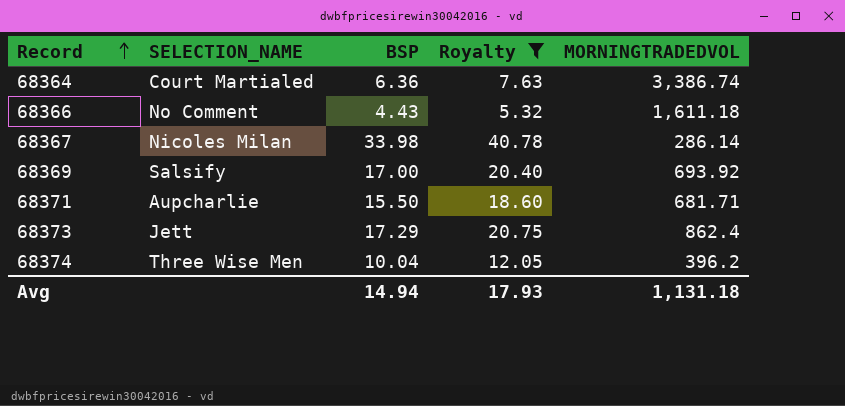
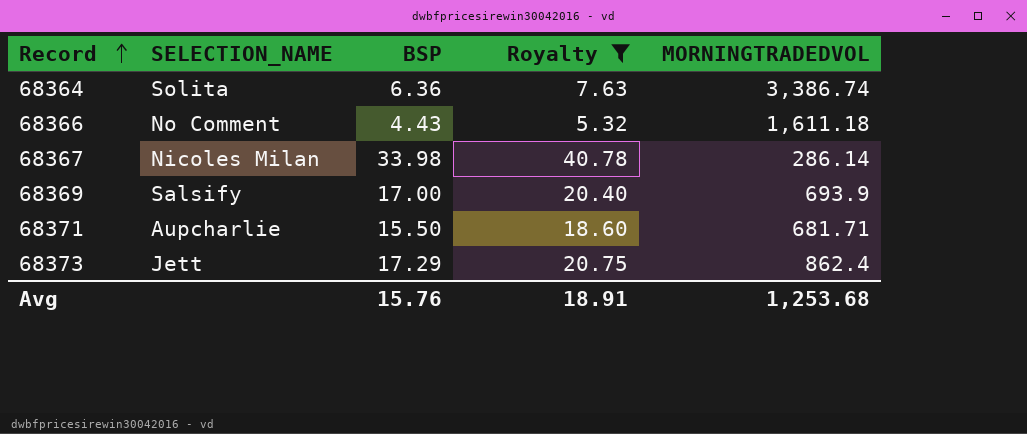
row 68374: Three Wise Men | 10.04 | 12.05 | 396.2 -> none
68364 | SELECTION_NAME: Court Martialed -> Solita
68369 | MORNINGTRADEDVOL: 693.92 -> 693.9
Avg | BSP: 14.94 -> 15.76
Avg | Royalty: 17.93 -> 18.91
Avg | MORNINGTRADEDVOL: 1,131.18 -> 1,253.68

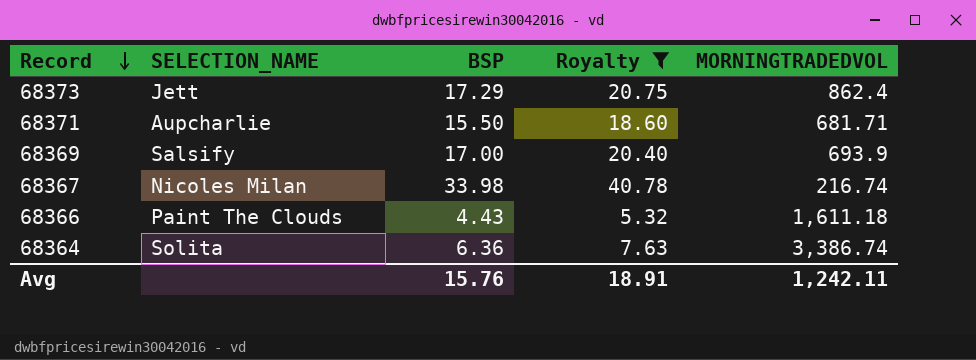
row order: Record ascending -> Record descending
68367 | MORNINGTRADEDVOL: 286.14 -> 216.74
68366 | SELECTION_NAME: No Comment -> Paint The Clouds
Avg | MORNINGTRADEDVOL: 1,253.68 -> 1,242.11

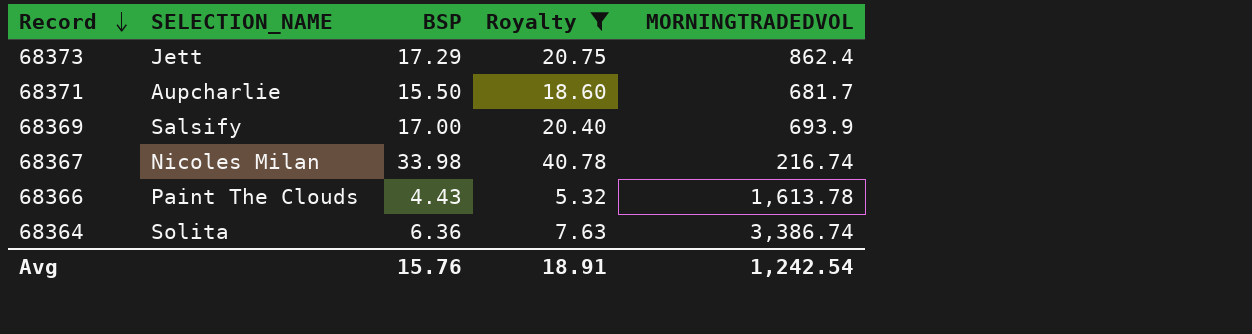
68371 | MORNINGTRADEDVOL: 681.71 -> 681.7
68366 | MORNINGTRADEDVOL: 1,611.18 -> 1,613.78
Avg | MORNINGTRADEDVOL: 1,242.11 -> 1,242.54

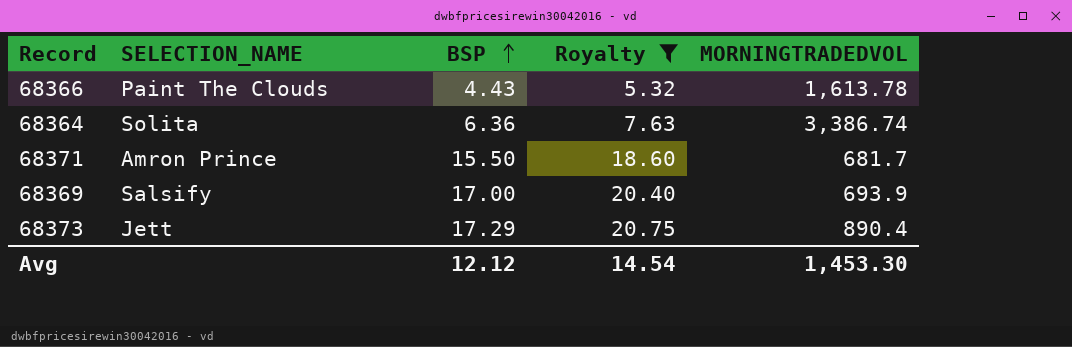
row order: Record descending -> BSP ascending
row 68367: Nicoles Milan | 33.98 | 40.78 | 216.74 -> none
68371 | SELECTION_NAME: Aupcharlie -> Amron Prince
68373 | MORNINGTRADEDVOL: 862.4 -> 890.4
Avg | BSP: 15.76 -> 12.12
Avg | Royalty: 18.91 -> 14.54
Avg | MORNINGTRADEDVOL: 1,242.54 -> 1,453.30

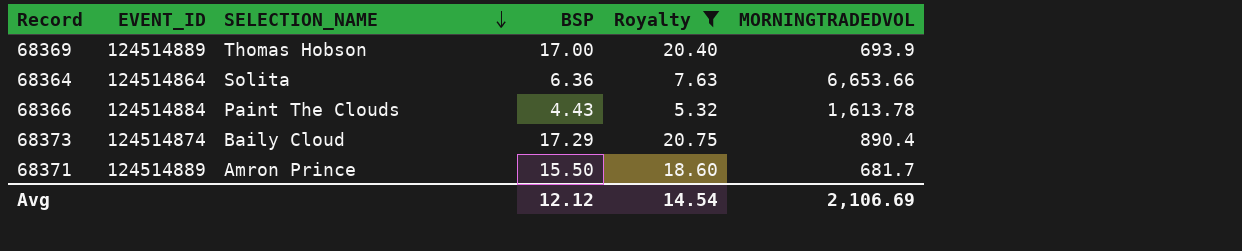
row order: BSP ascending -> SELECTION_NAME descending
column EVENT_ID | position: none -> 2
68369 | SELECTION_NAME: Salsify -> Thomas Hobson
68364 | MORNINGTRADEDVOL: 3,386.74 -> 6,653.66
68373 | SELECTION_NAME: Jett -> Baily Cloud
Avg | MORNINGTRADEDVOL: 1,453.30 -> 2,106.69

